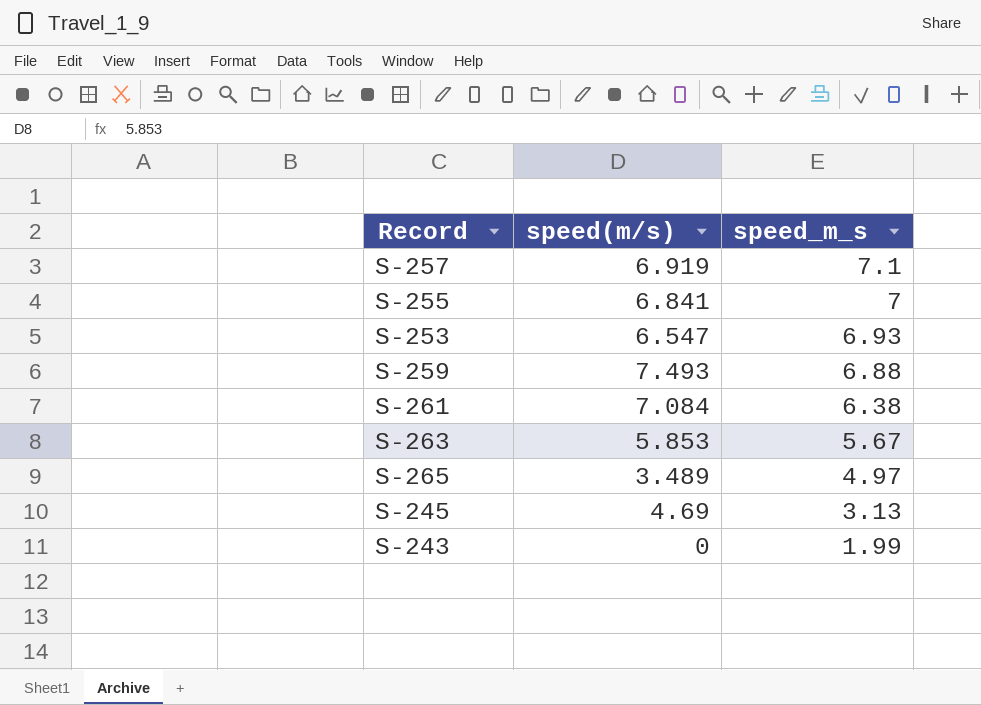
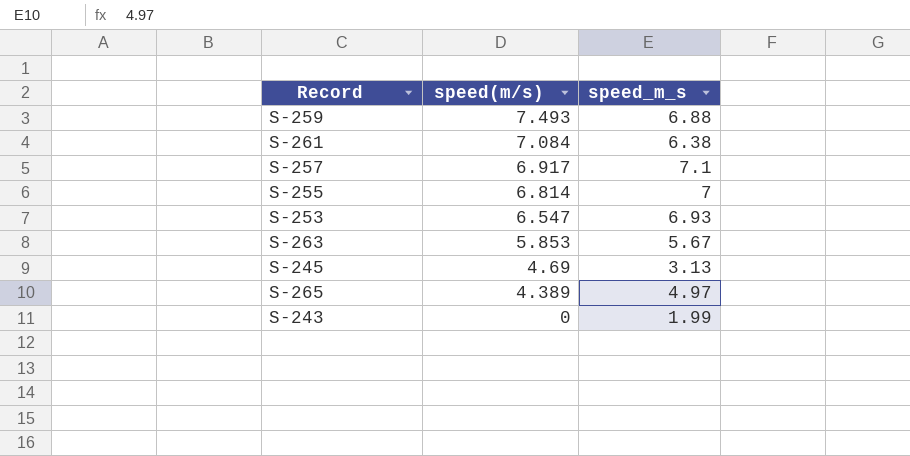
row order: speed_m_s descending -> speed(m/s) descending
S-257 | speed(m/s): 6.919 -> 6.917
S-255 | speed(m/s): 6.841 -> 6.814
S-265 | speed(m/s): 3.489 -> 4.389

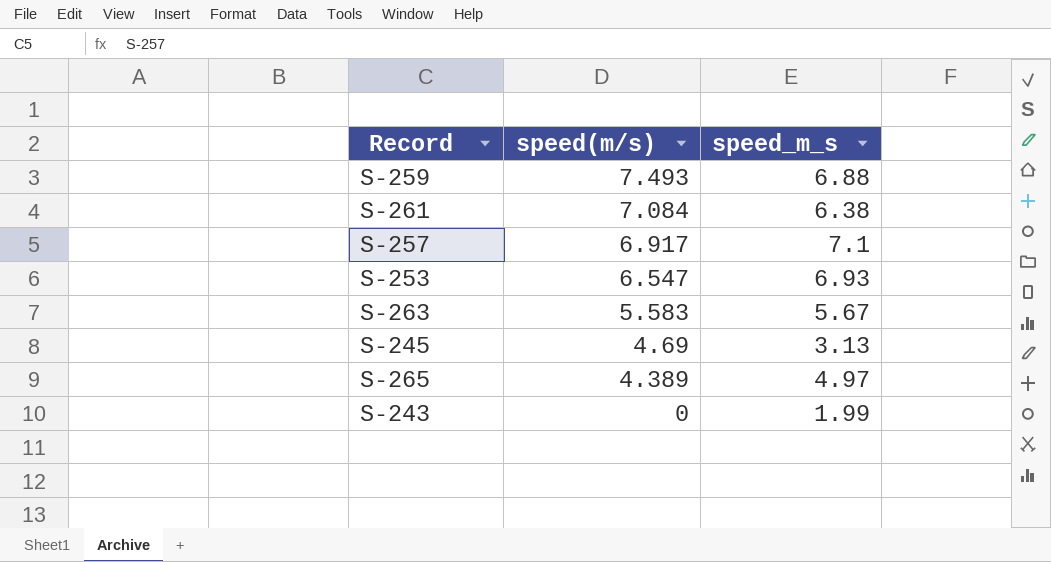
row S-255: 6.814 | 7 -> none
S-263 | speed(m/s): 5.853 -> 5.583

